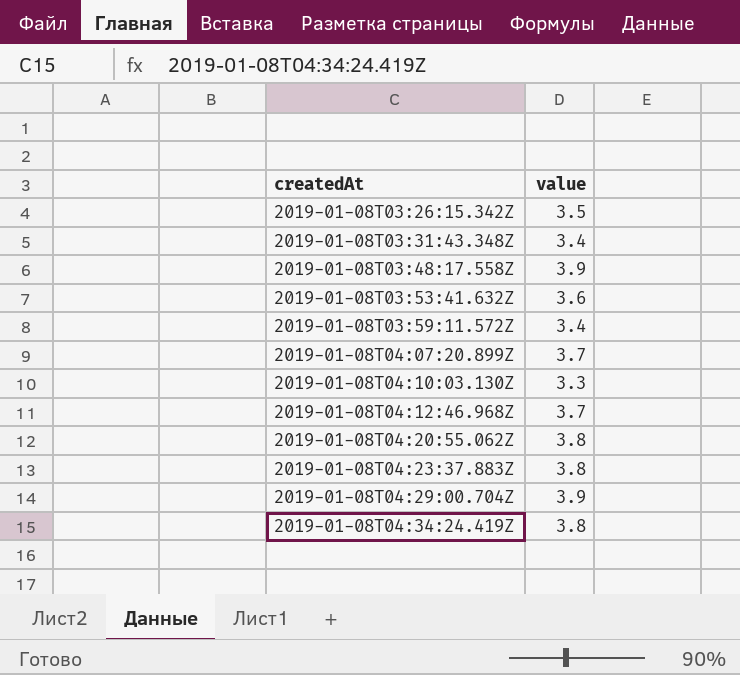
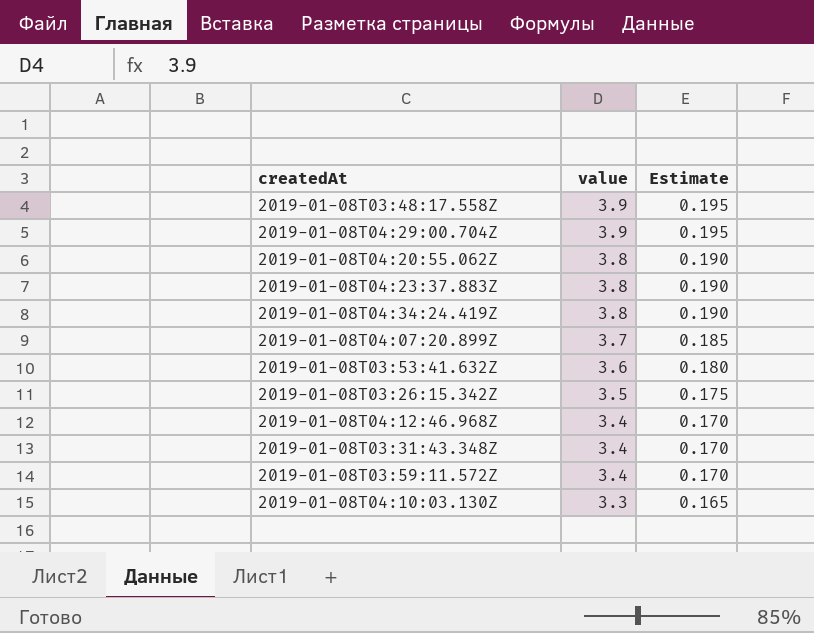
row order: createdAt ascending -> value descending
column Estimate | formula: none -> [value] * 0.05
2019-01-08T04:12:46.968Z | value: 3.7 -> 3.4

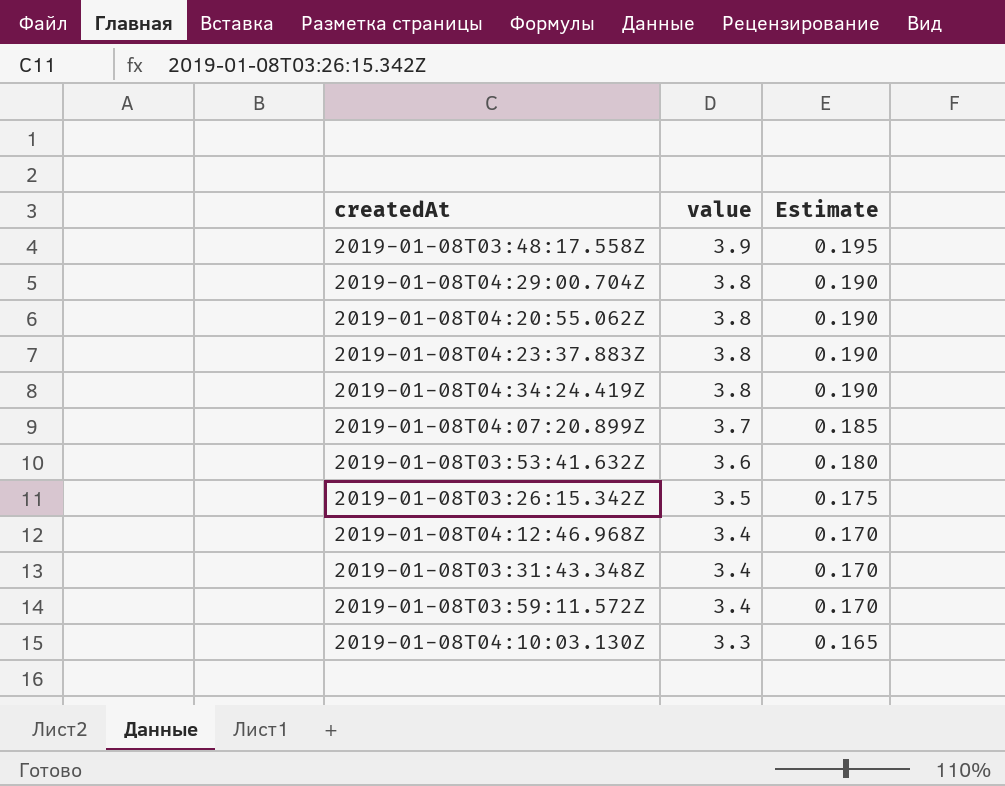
2019-01-08T04:29:00.704Z | value: 3.9 -> 3.8
2019-01-08T04:29:00.704Z | Estimate: 0.195 -> 0.190

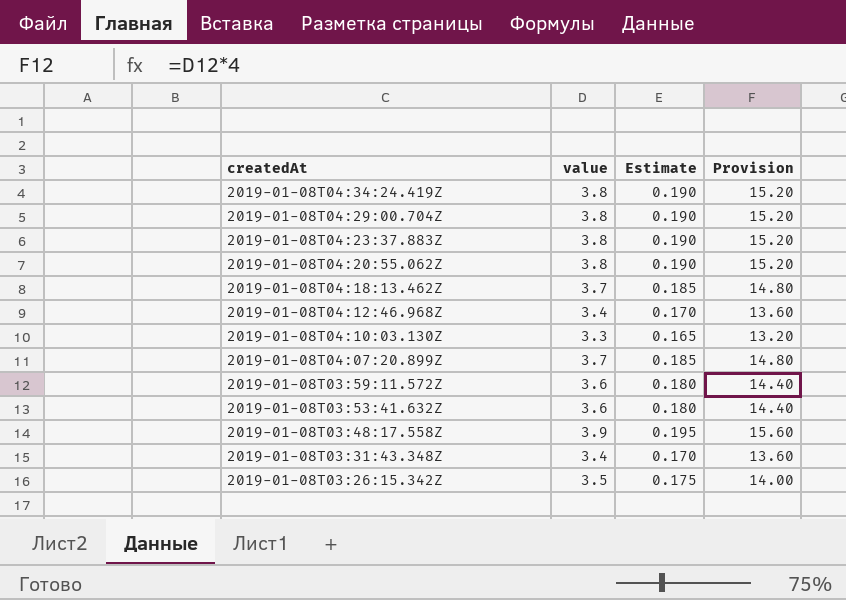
row order: value descending -> createdAt descending
column Provision | formula: none -> [value] * 4
row 2019-01-08T04:18:13.462Z: none -> 3.7 | 0.185 | 14.80
2019-01-08T03:59:11.572Z | value: 3.4 -> 3.6
2019-01-08T03:59:11.572Z | Estimate: 0.170 -> 0.180

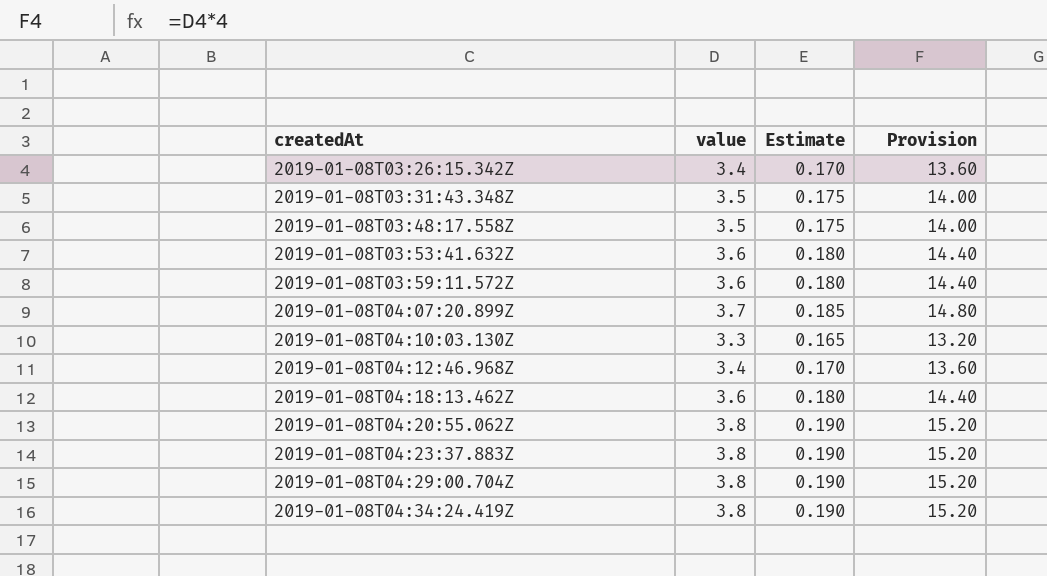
row order: createdAt descending -> createdAt ascending
2019-01-08T03:26:15.342Z | value: 3.5 -> 3.4
2019-01-08T03:26:15.342Z | Estimate: 0.175 -> 0.170
2019-01-08T03:26:15.342Z | Provision: 14.00 -> 13.60
2019-01-08T03:31:43.348Z | value: 3.4 -> 3.5
2019-01-08T03:31:43.348Z | Estimate: 0.170 -> 0.175
2019-01-08T03:31:43.348Z | Provision: 13.60 -> 14.00
2019-01-08T03:48:17.558Z | value: 3.9 -> 3.5
2019-01-08T03:48:17.558Z | Estimate: 0.195 -> 0.175
2019-01-08T03:48:17.558Z | Provision: 15.60 -> 14.00
2019-01-08T04:18:13.462Z | value: 3.7 -> 3.6
2019-01-08T04:18:13.462Z | Estimate: 0.185 -> 0.180
2019-01-08T04:18:13.462Z | Provision: 14.80 -> 14.40

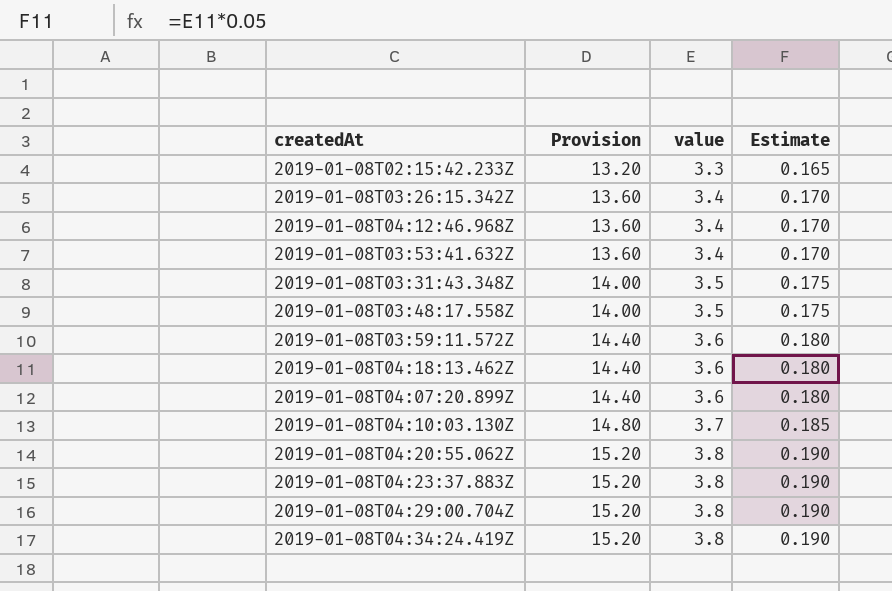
row order: createdAt ascending -> Provision ascending
column Provision | position: 4 -> 2
row 2019-01-08T02:15:42.233Z: none -> 13.20 | 3.3 | 0.165
2019-01-08T03:53:41.632Z | Provision: 14.40 -> 13.60
2019-01-08T03:53:41.632Z | value: 3.6 -> 3.4
2019-01-08T03:53:41.632Z | Estimate: 0.180 -> 0.170
2019-01-08T04:07:20.899Z | Provision: 14.80 -> 14.40
2019-01-08T04:07:20.899Z | value: 3.7 -> 3.6
2019-01-08T04:07:20.899Z | Estimate: 0.185 -> 0.180
2019-01-08T04:10:03.130Z | Provision: 13.20 -> 14.80
2019-01-08T04:10:03.130Z | value: 3.3 -> 3.7
2019-01-08T04:10:03.130Z | Estimate: 0.165 -> 0.185

